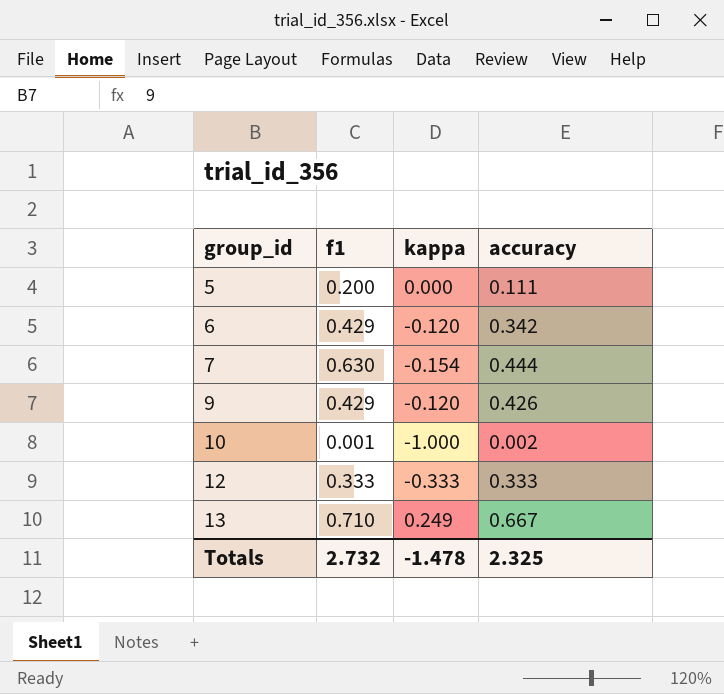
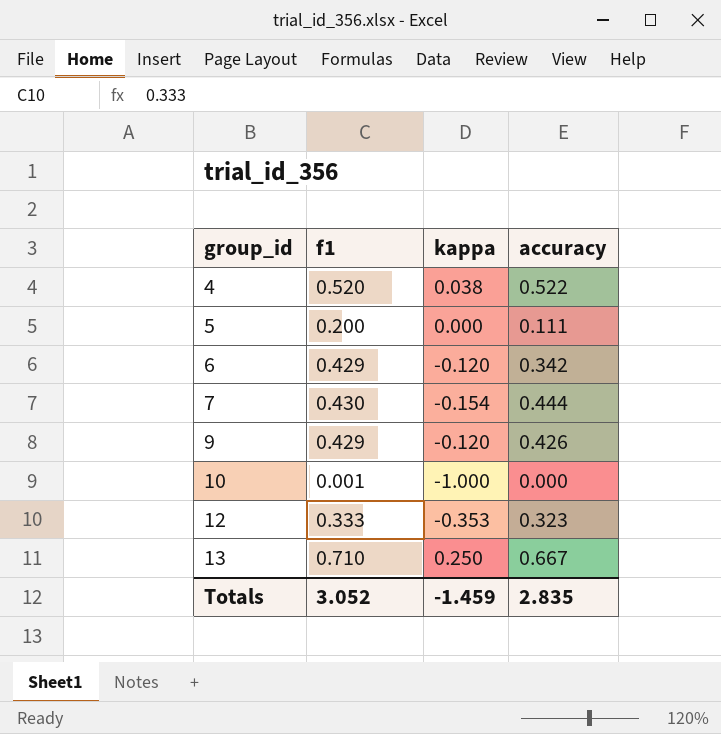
row 4: none -> 0.520 | 0.038 | 0.522
7 | f1: 0.630 -> 0.430
10 | accuracy: 0.002 -> 0.000
12 | kappa: -0.333 -> -0.353
12 | accuracy: 0.333 -> 0.323
13 | kappa: 0.249 -> 0.250
Totals | f1: 2.732 -> 3.052
Totals | kappa: -1.478 -> -1.459
Totals | accuracy: 2.325 -> 2.835

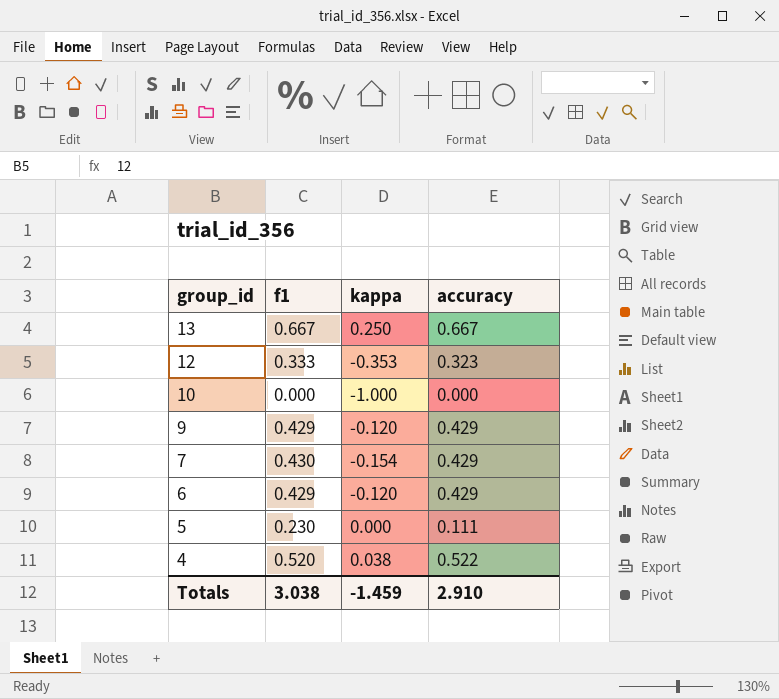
row order: group_id ascending -> group_id descending
13 | f1: 0.710 -> 0.667
10 | f1: 0.001 -> 0.000
9 | accuracy: 0.426 -> 0.429
7 | accuracy: 0.444 -> 0.429
6 | accuracy: 0.342 -> 0.429
5 | f1: 0.200 -> 0.230
Totals | f1: 3.052 -> 3.038
Totals | accuracy: 2.835 -> 2.910

